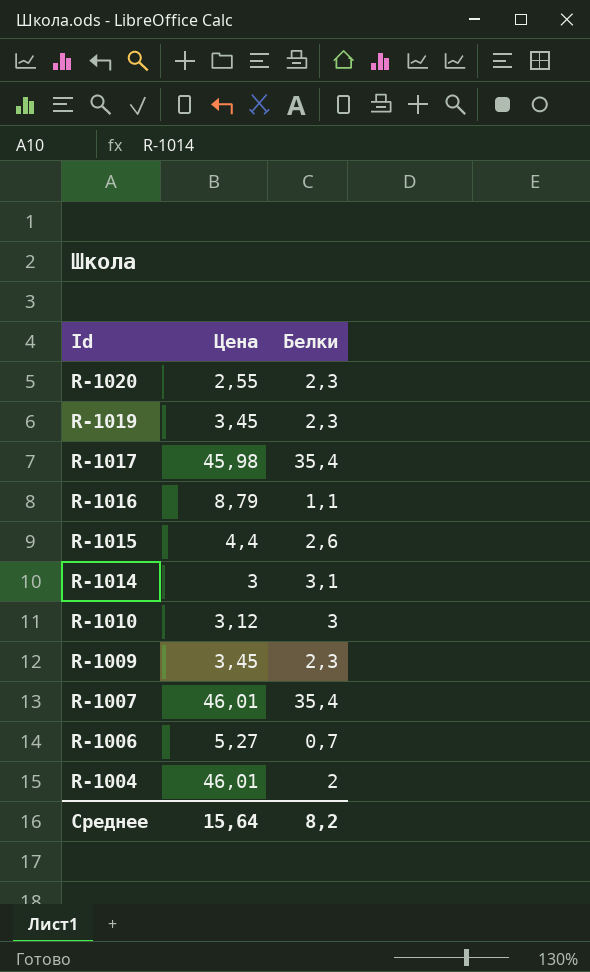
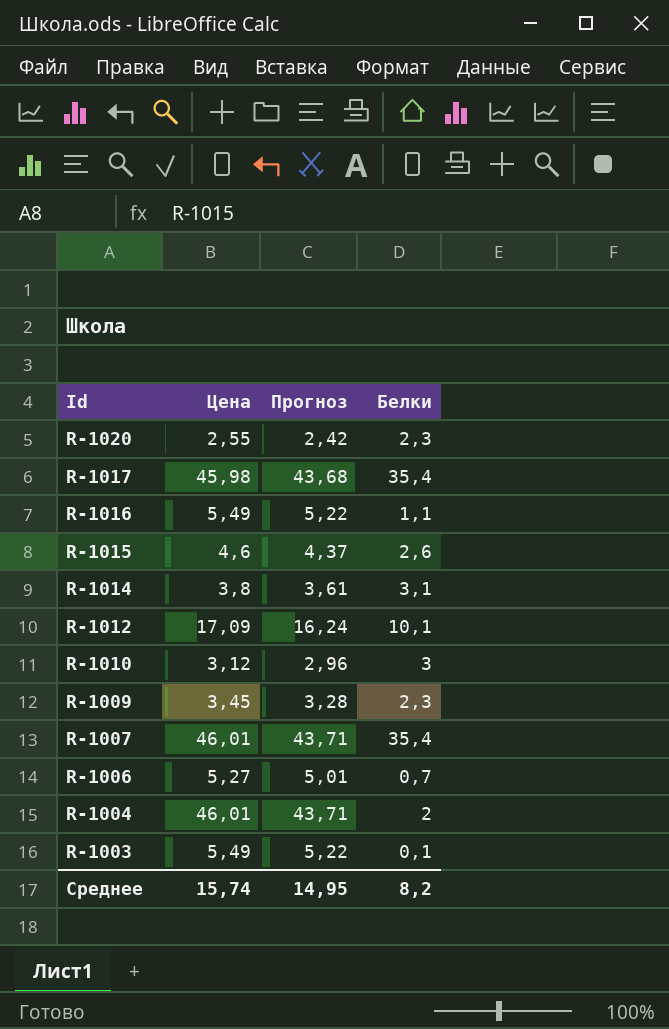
column Прогноз | formula: none -> [Цена] * 0,95
row R-1019: 3,45 | 2,3 -> none
R-1016 | Цена: 8,79 -> 5,49
R-1015 | Цена: 4,4 -> 4,6
R-1014 | Цена: 3 -> 3,8
row R-1012: none -> 17,09 | 16,24 | 10,1
row R-1003: none -> 5,49 | 5,22 | 0,1
Среднее | Цена: 15,64 -> 15,74

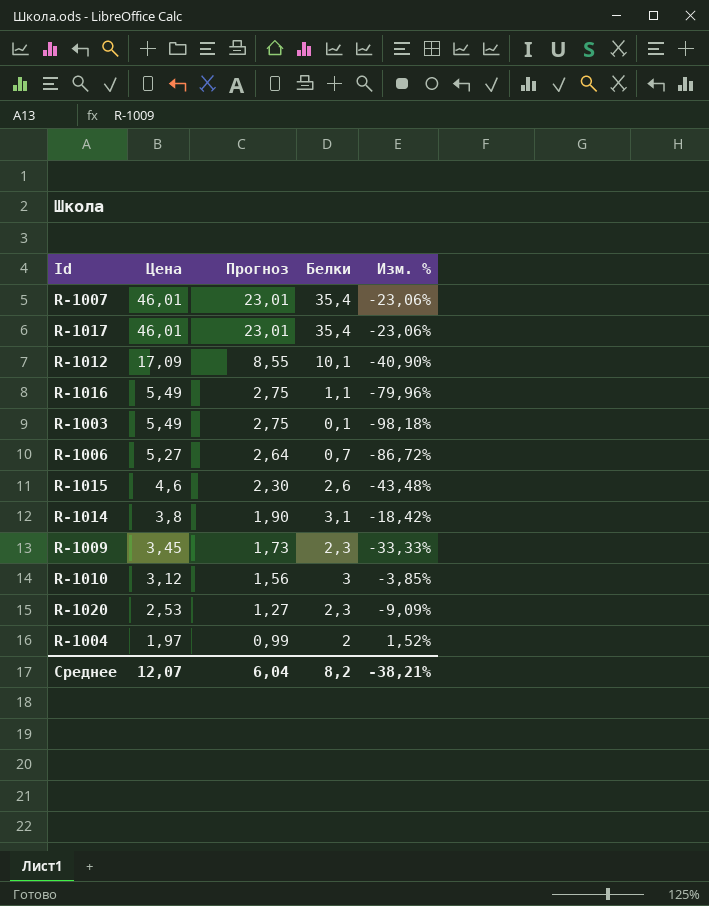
row order: Id descending -> Цена descending
column Прогноз | formula: [Цена] * 0,95 -> [Цена] * 0,5
column Изм. % | formula: none -> ([Белки] - [Цена]) / [Цена]
R-1017 | Цена: 45,98 -> 46,01
R-1020 | Цена: 2,55 -> 2,53
R-1004 | Цена: 46,01 -> 1,97
Среднее | Цена: 15,74 -> 12,07
Среднее | Прогноз: 14,95 -> 6,04

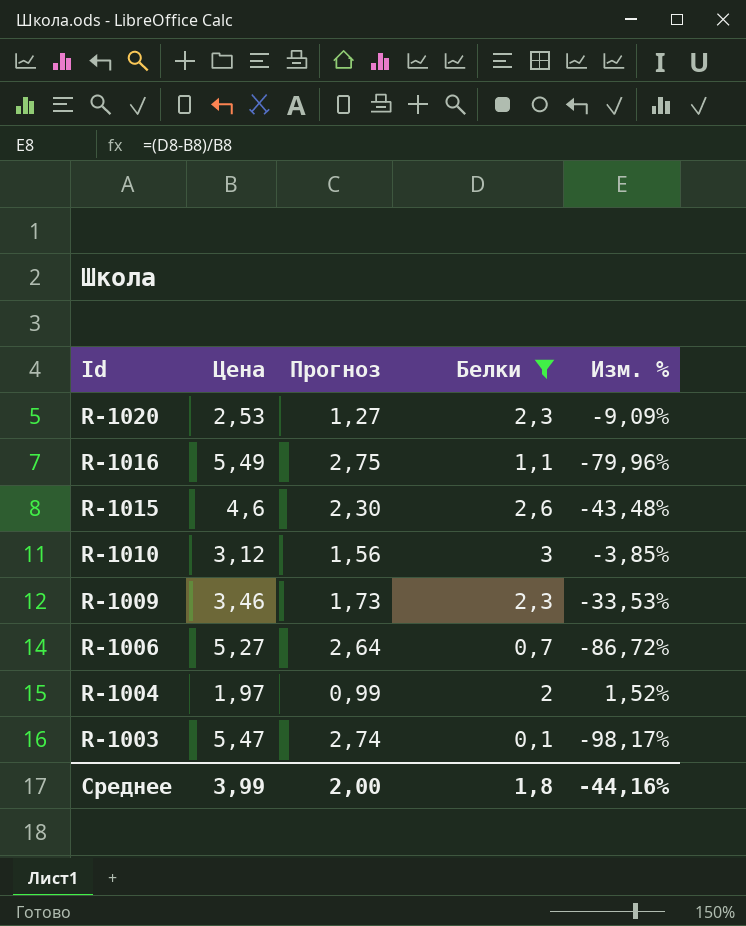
filter: none -> Белки <= 3
row order: Цена descending -> Id descending
R-1009 | Цена: 3,45 -> 3,46
R-1009 | Изм. %: -33,33% -> -33,53%
R-1003 | Цена: 5,49 -> 5,47
R-1003 | Прогноз: 2,75 -> 2,74
R-1003 | Изм. %: -98,18% -> -98,17%
Среднее | Цена: 12,07 -> 3,99
Среднее | Прогноз: 6,04 -> 2,00
Среднее | Белки: 8,2 -> 1,8
Среднее | Изм. %: -38,21% -> -44,16%

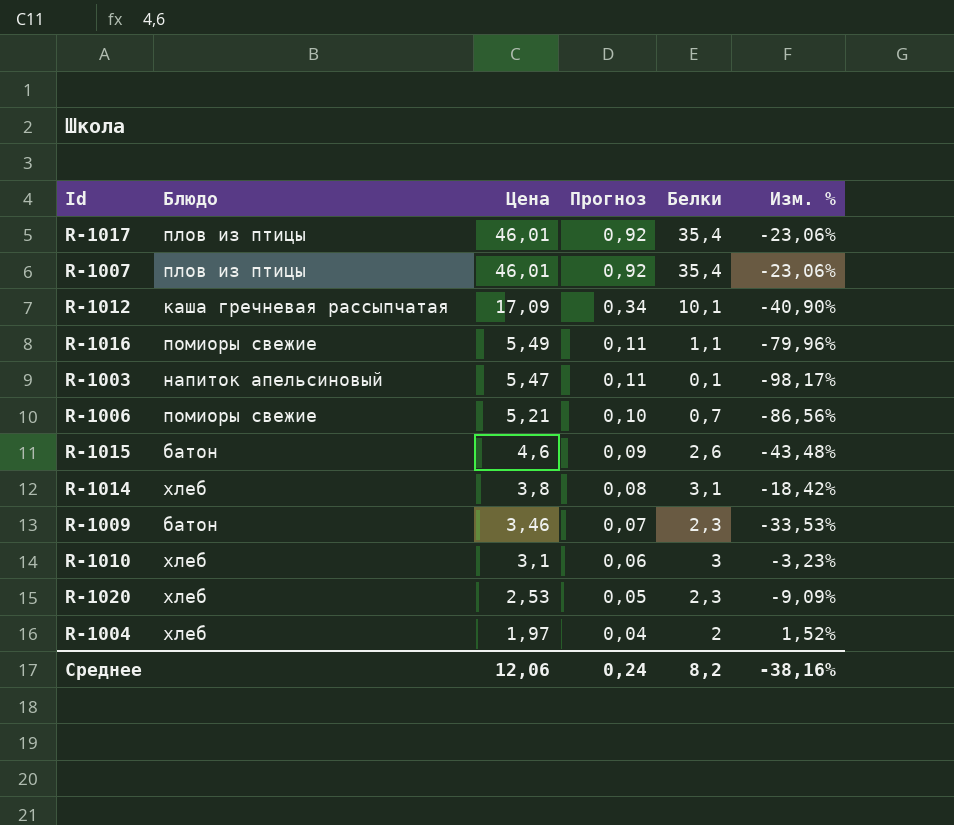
filter: Белки <= 3 -> none
row order: Id descending -> Цена descending
column Блюдо | position: none -> 2
column Прогноз | formula: [Цена] * 0,5 -> [Цена] * 0,02
R-1006 | Цена: 5,27 -> 5,21
R-1006 | Изм. %: -86,72% -> -86,56%
R-1010 | Цена: 3,12 -> 3,1
R-1010 | Изм. %: -3,85% -> -3,23%
Среднее | Цена: 3,99 -> 12,06
Среднее | Прогноз: 2,00 -> 0,24
Среднее | Белки: 1,8 -> 8,2
Среднее | Изм. %: -44,16% -> -38,16%

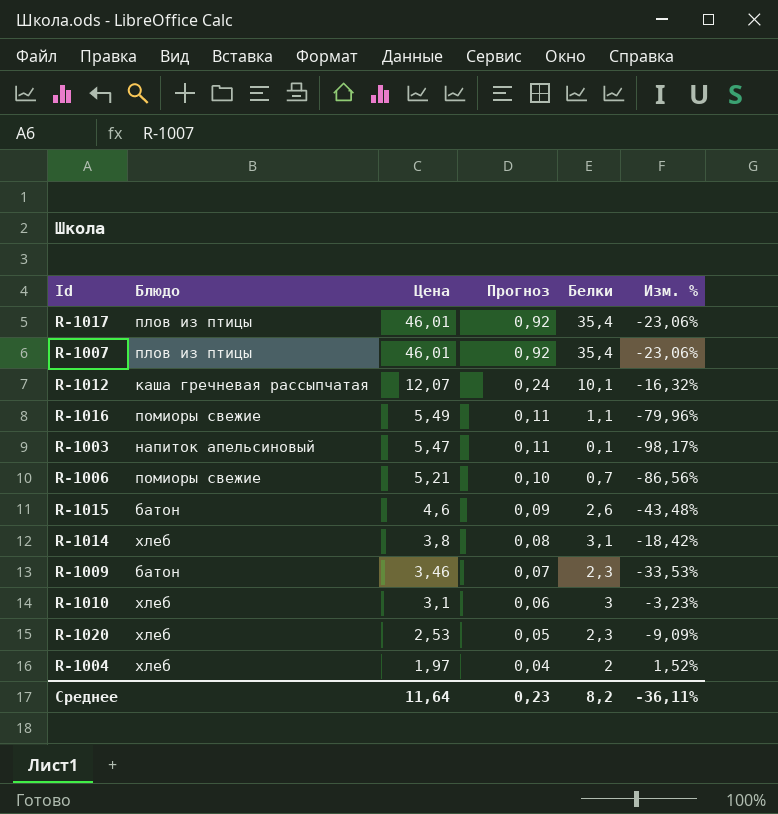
R-1012 | Цена: 17,09 -> 12,07
R-1012 | Прогноз: 0,34 -> 0,24
R-1012 | Изм. %: -40,90% -> -16,32%
Среднее | Цена: 12,06 -> 11,64
Среднее | Прогноз: 0,24 -> 0,23
Среднее | Изм. %: -38,16% -> -36,11%

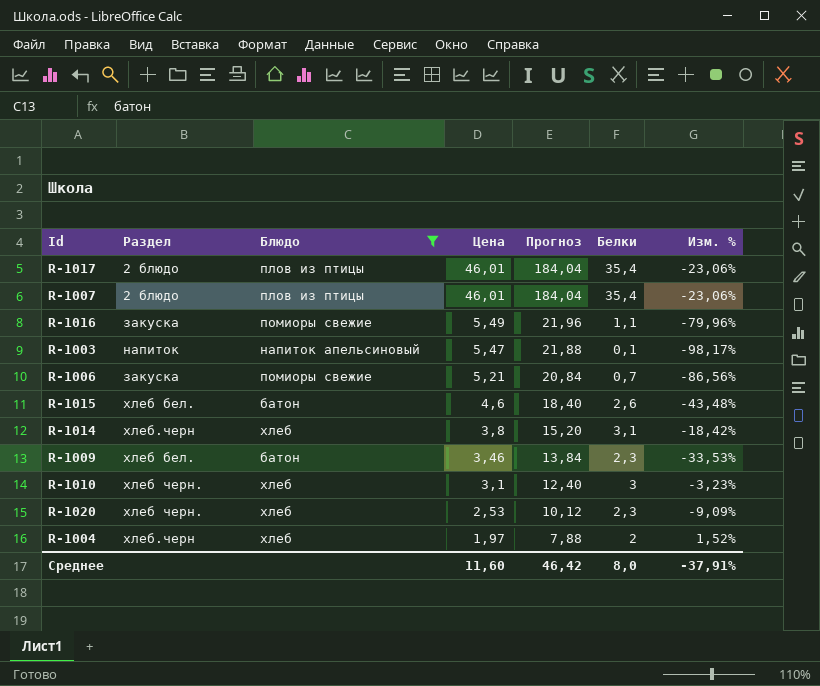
filter: none -> Блюдо != каша гречневая рассыпчатая
column Раздел | position: none -> 2
column Прогноз | formula: [Цена] * 0,02 -> [Цена] * 4
Среднее | Цена: 11,64 -> 11,60
Среднее | Прогноз: 0,23 -> 46,42
Среднее | Белки: 8,2 -> 8,0
Среднее | Изм. %: -36,11% -> -37,91%

